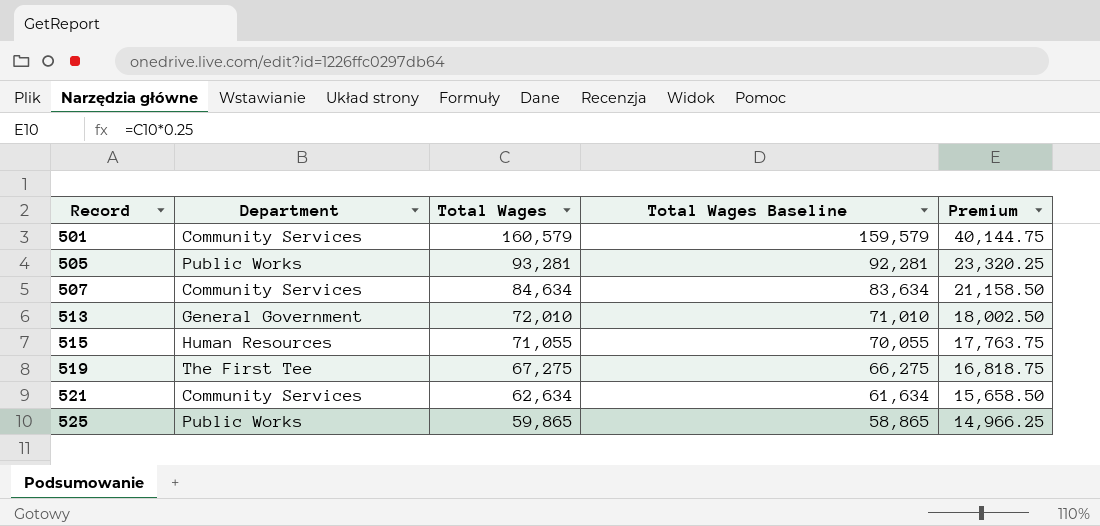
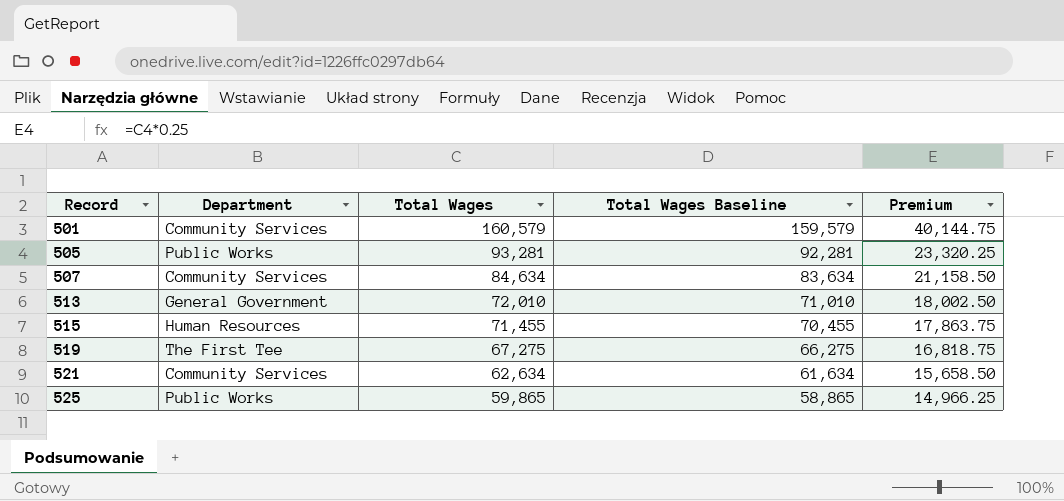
515 | Total Wages: 71,055 -> 71,455
515 | Total Wages Baseline: 70,055 -> 70,455
515 | Premium: 17,763.75 -> 17,863.75

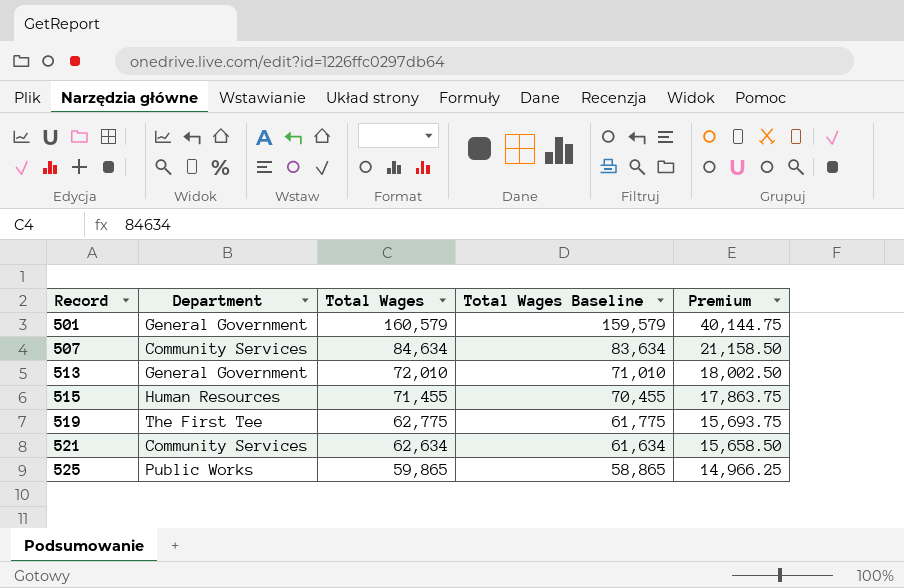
row 505: Public Works | 93,281 | 92,281 | 23,320.25 -> none
501 | Department: Community Services -> General Government
519 | Total Wages: 67,275 -> 62,775
519 | Total Wages Baseline: 66,275 -> 61,775
519 | Premium: 16,818.75 -> 15,693.75

